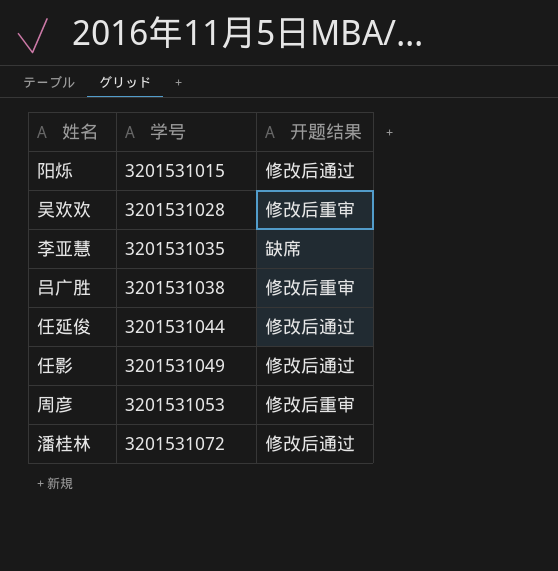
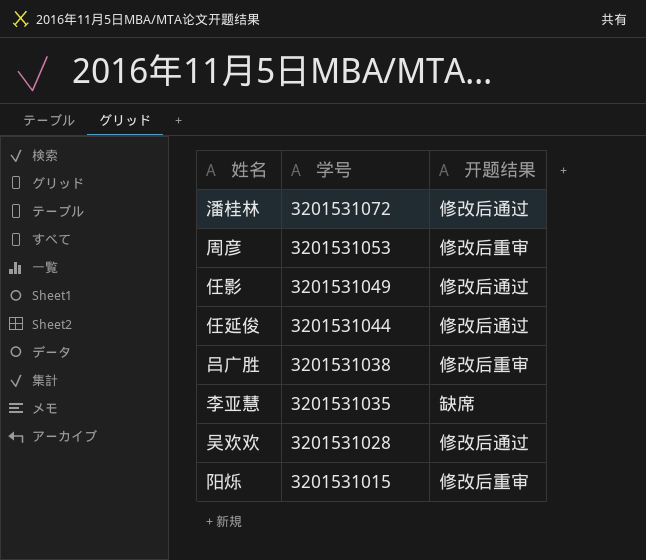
row order: 学号 ascending -> 学号 descending
吴欢欢 | 开题结果: 修改后重审 -> 修改后通过
阳烁 | 开题结果: 修改后通过 -> 修改后重审

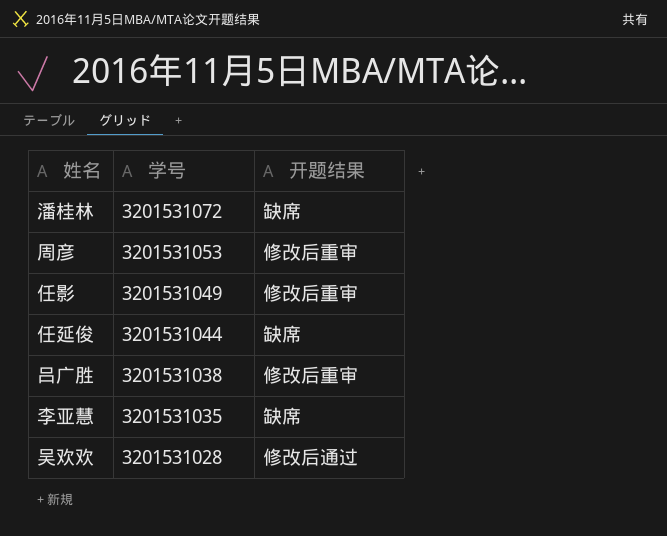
row 阳烁: 3201531015 | 修改后重审 -> none
潘桂林 | 开题结果: 修改后通过 -> 缺席
任影 | 开题结果: 修改后通过 -> 修改后重审
任延俊 | 开题结果: 修改后通过 -> 缺席

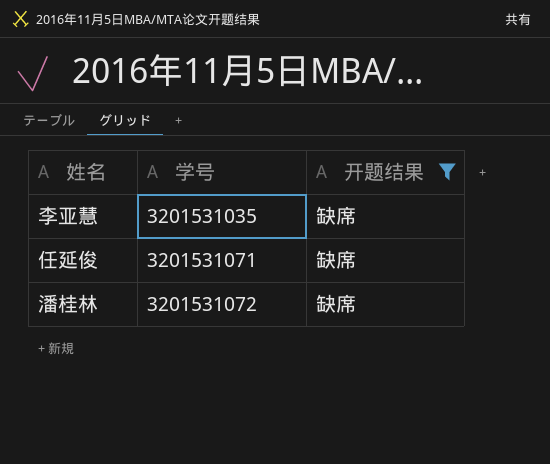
filter: none -> 开题结果 = 缺席
row order: 学号 descending -> 学号 ascending
任延俊 | 学号: 3201531044 -> 3201531071

